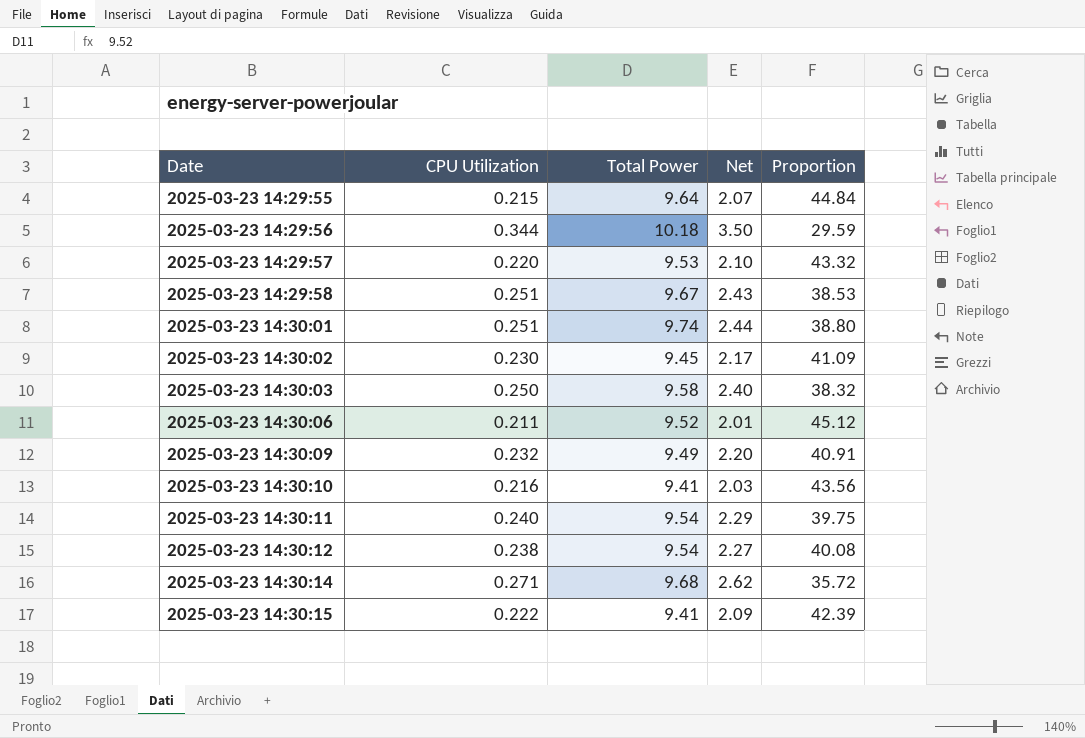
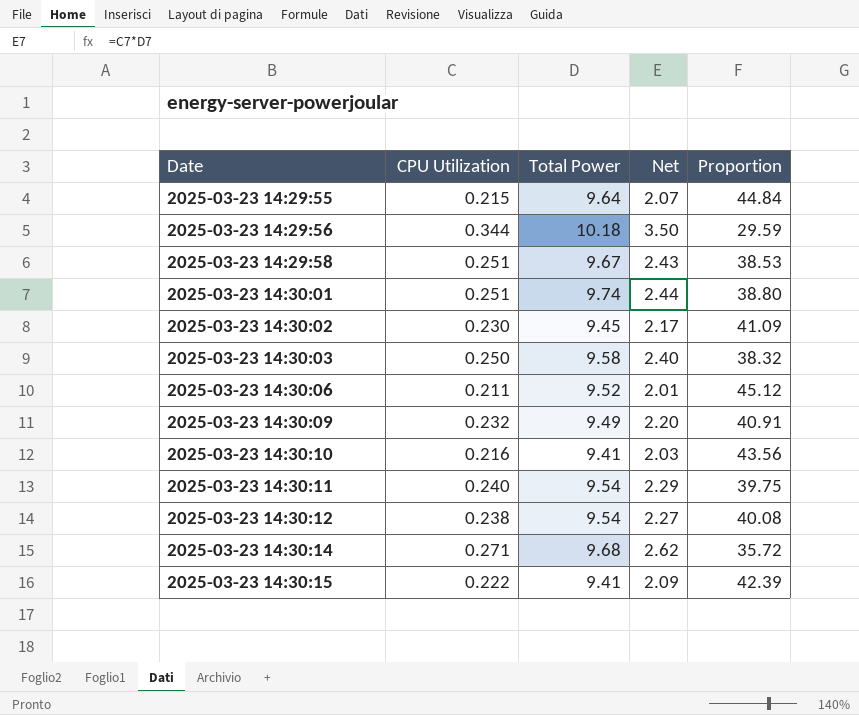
row 2025-03-23 14:29:57: 0.220 | 9.53 | 2.10 | 43.32 -> none

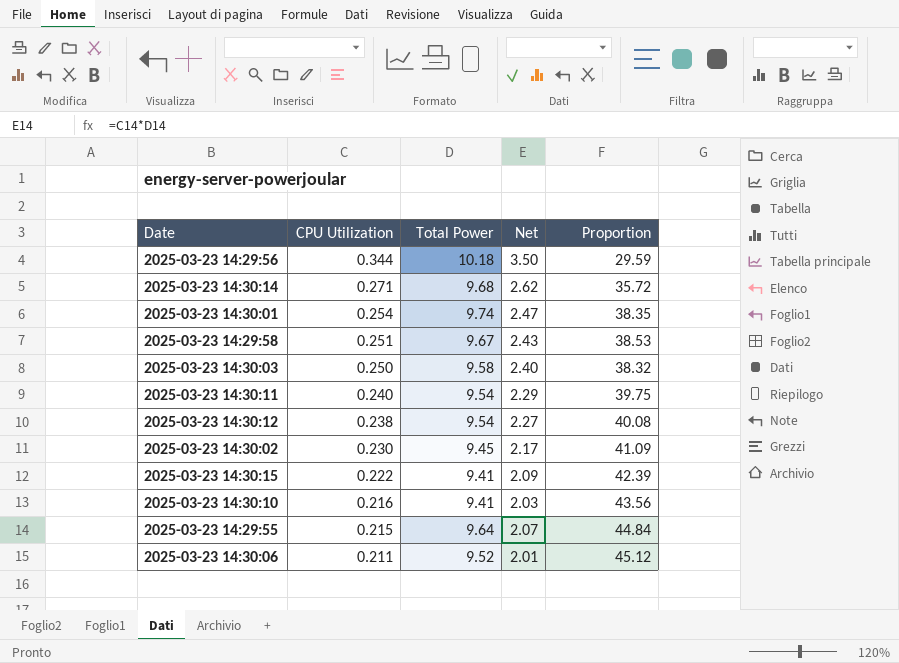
row order: Date ascending -> CPU Utilization descending
row 2025-03-23 14:30:09: 0.232 | 9.49 | 2.20 | 40.91 -> none
2025-03-23 14:30:01 | CPU Utilization: 0.251 -> 0.254
2025-03-23 14:30:01 | Net: 2.44 -> 2.47
2025-03-23 14:30:01 | Proportion: 38.80 -> 38.35

